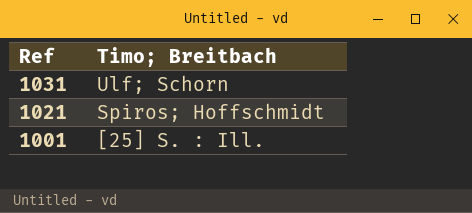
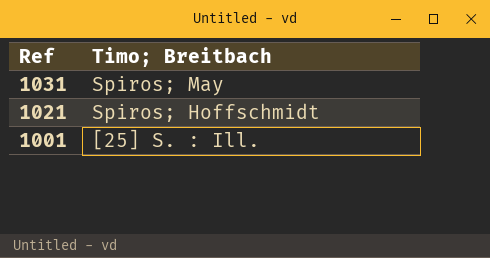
1031 | Timo; Breitbach: Ulf; Schorn -> Spiros; May

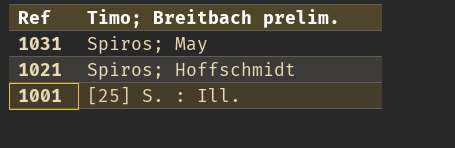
column name: Timo; Breitbach -> Timo; Breitbach prelim.

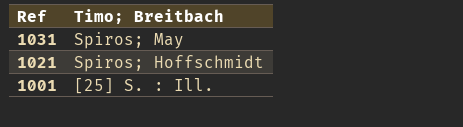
column name: Timo; Breitbach prelim. -> Timo; Breitbach

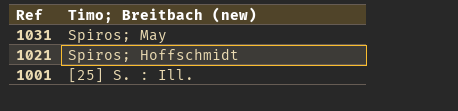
column name: Timo; Breitbach -> Timo; Breitbach (new)

